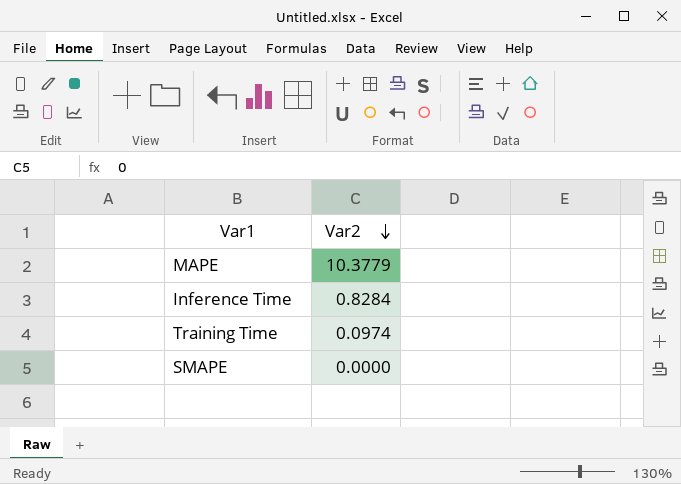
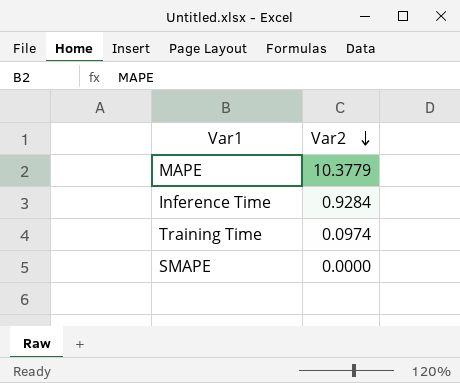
Inference Time | Var2: 0.8284 -> 0.9284

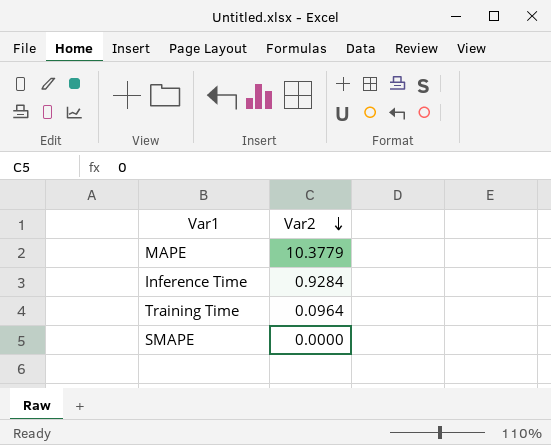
Training Time | Var2: 0.0974 -> 0.0964

